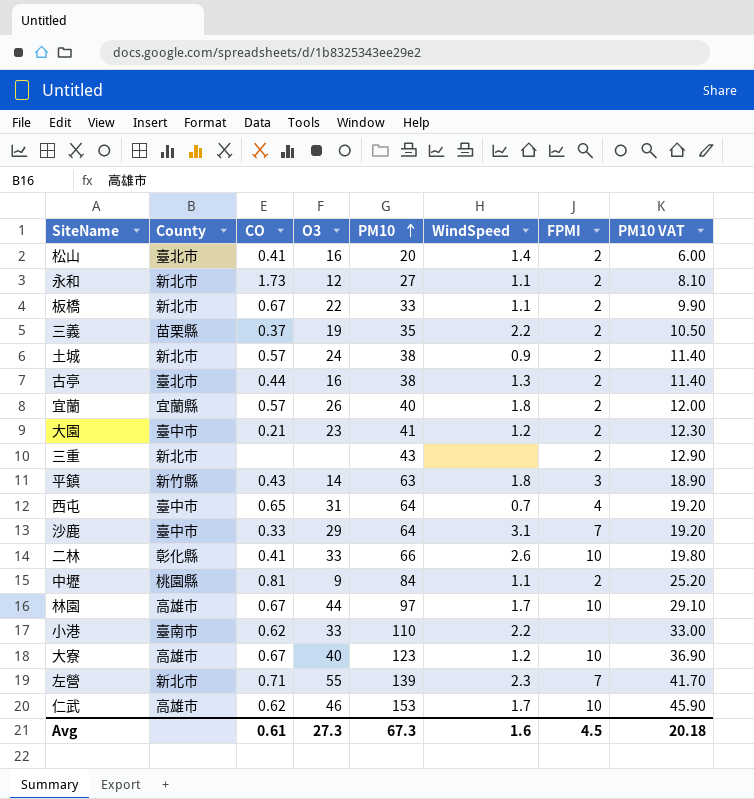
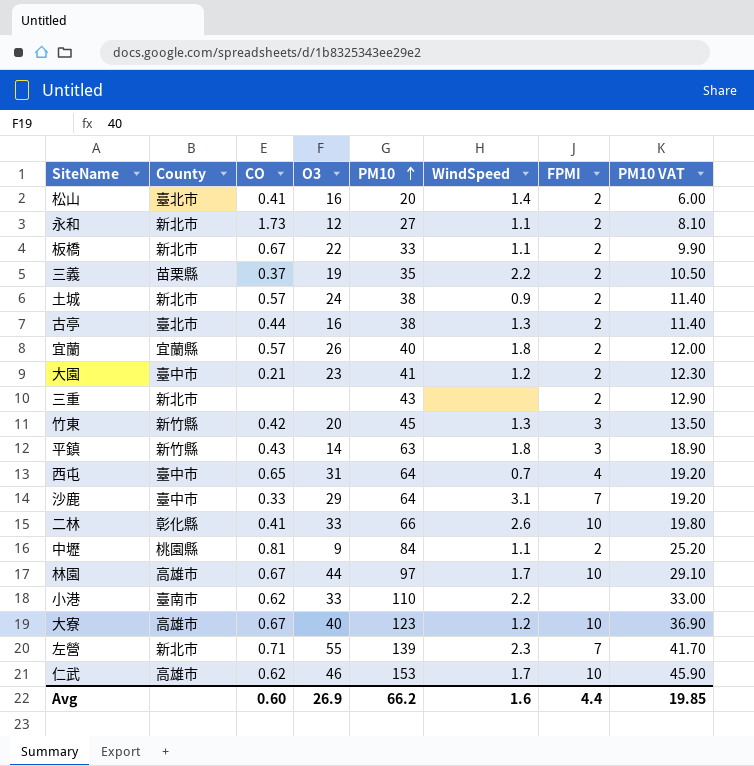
row 竹東: none -> 新竹縣 | 0.42 | 20 | 45 | 1.3 | 3 | 13.50
Avg | CO: 0.61 -> 0.60
Avg | O3: 27.3 -> 26.9
Avg | PM10: 67.3 -> 66.2
Avg | FPMI: 4.5 -> 4.4
Avg | PM10 VAT: 20.18 -> 19.85

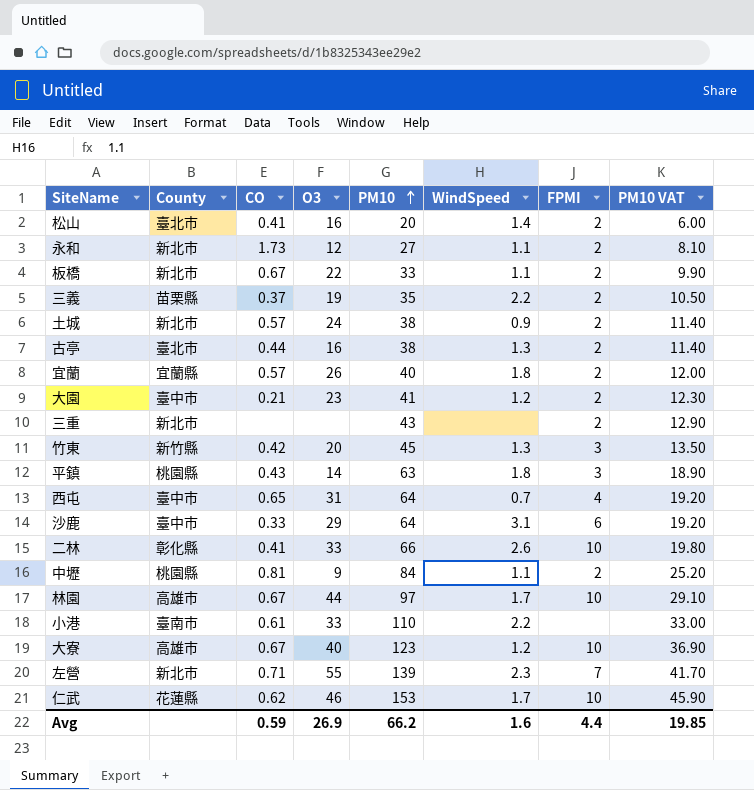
平鎮 | County: 新竹縣 -> 桃園縣
沙鹿 | FPMI: 7 -> 6
小港 | CO: 0.62 -> 0.61
仁武 | County: 高雄市 -> 花蓮縣
Avg | CO: 0.60 -> 0.59

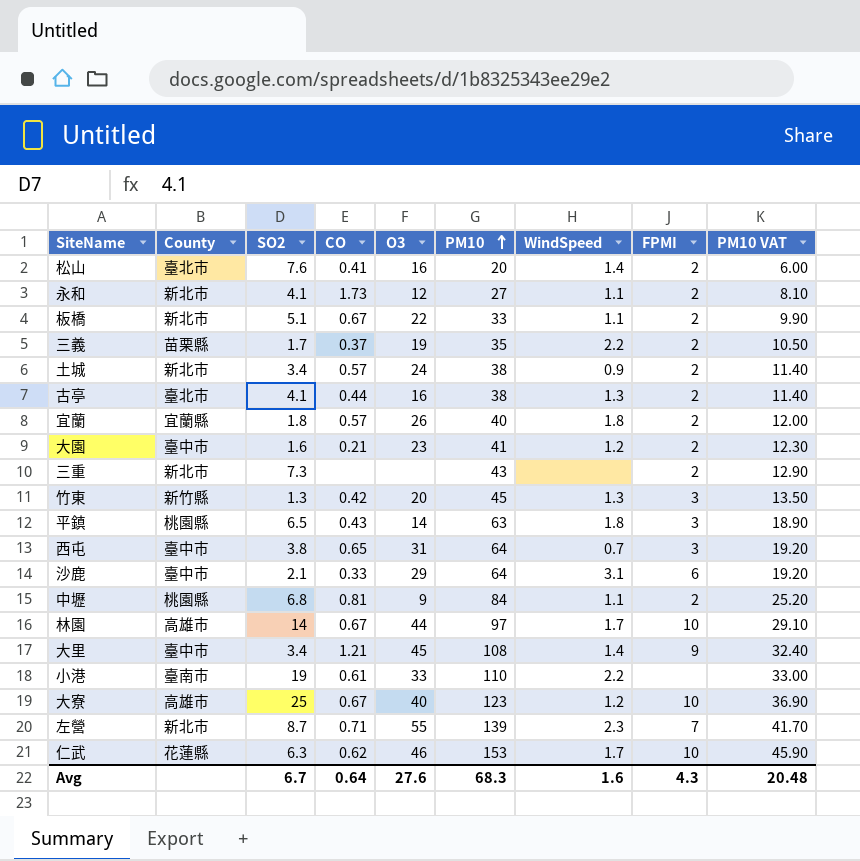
column SO2 | position: none -> 3
row 二林: 彰化縣 | 0.41 | 33 | 66 | 2.6 | 10 | 19.80 -> none
西屯 | FPMI: 4 -> 3
row 大里: none -> 臺中市 | 3.4 | 1.21 | 45 | 108 | 1.4 | 9 | 32.40
Avg | CO: 0.59 -> 0.64
Avg | O3: 26.9 -> 27.6
Avg | PM10: 66.2 -> 68.3
Avg | FPMI: 4.4 -> 4.3
Avg | PM10 VAT: 19.85 -> 20.48

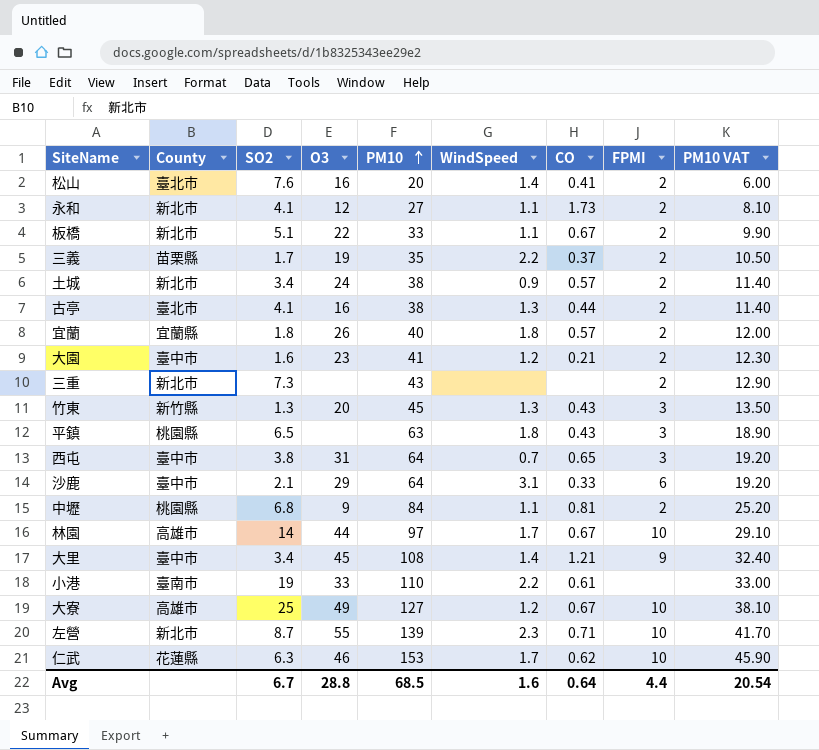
column CO | position: 4 -> 7
竹東 | CO: 0.42 -> 0.43
平鎮 | O3: 14 -> none
大寮 | O3: 40 -> 49
大寮 | PM10: 123 -> 127
大寮 | PM10 VAT: 36.90 -> 38.10
左營 | FPMI: 7 -> 10
Avg | O3: 27.6 -> 28.8
Avg | PM10: 68.3 -> 68.5
Avg | FPMI: 4.3 -> 4.4
Avg | PM10 VAT: 20.48 -> 20.54

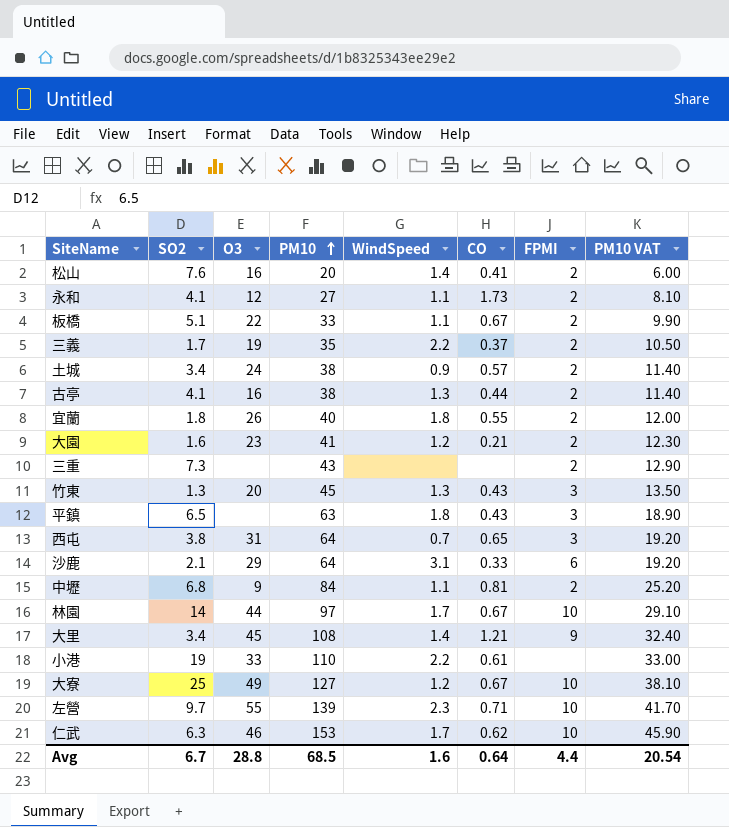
column County | position: 2 -> none
宜蘭 | CO: 0.57 -> 0.55
左營 | SO2: 8.7 -> 9.7

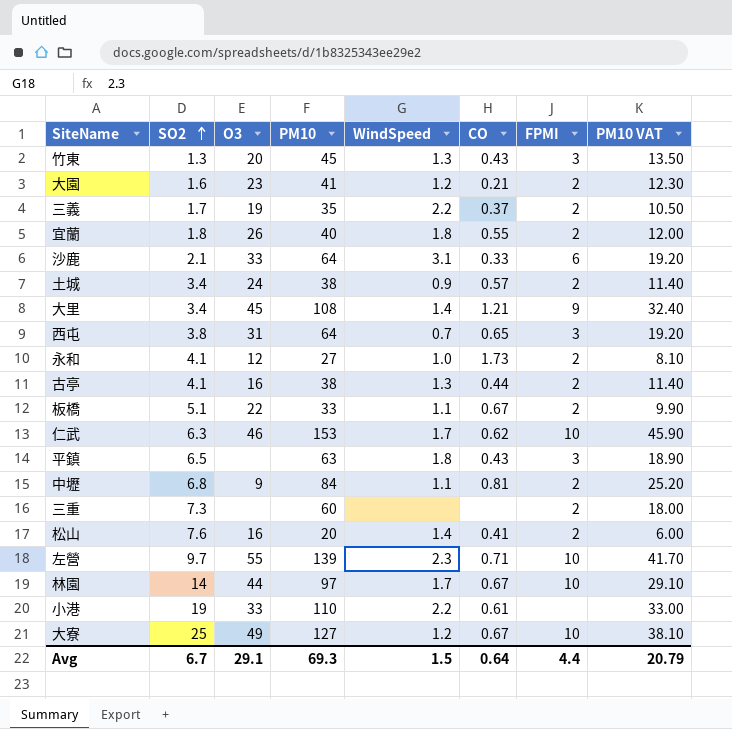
row order: PM10 ascending -> SO2 ascending
沙鹿 | O3: 29 -> 33
永和 | WindSpeed: 1.1 -> 1.0
三重 | PM10: 43 -> 60
三重 | PM10 VAT: 12.90 -> 18.00
Avg | O3: 28.8 -> 29.1
Avg | PM10: 68.5 -> 69.3
Avg | WindSpeed: 1.6 -> 1.5
Avg | PM10 VAT: 20.54 -> 20.79

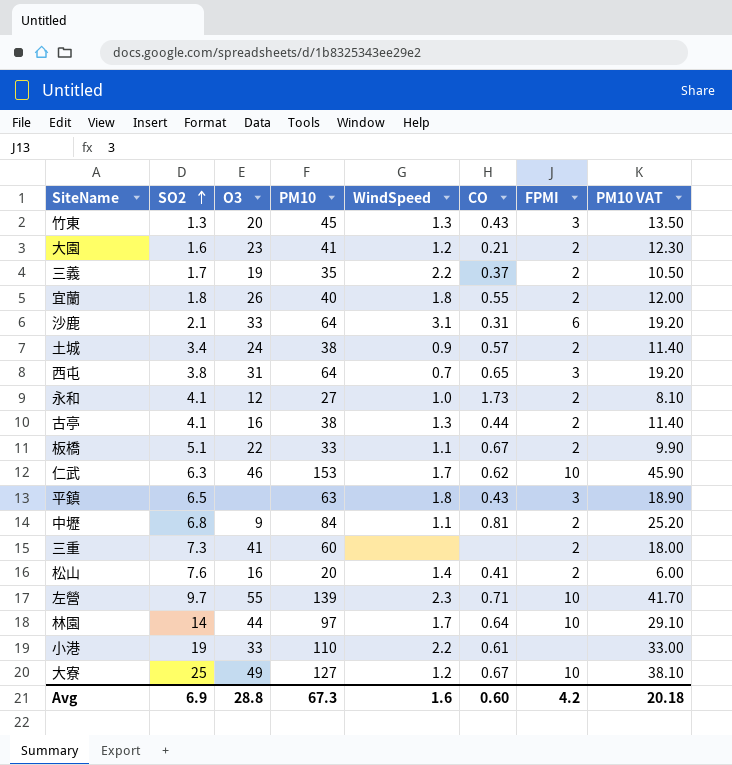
row 大里: 3.4 | 45 | 108 | 1.4 | 1.21 | 9 | 32.40 -> none
沙鹿 | CO: 0.33 -> 0.31
三重 | O3: none -> 41
林園 | CO: 0.67 -> 0.64
Avg | SO2: 6.7 -> 6.9
Avg | O3: 29.1 -> 28.8
Avg | PM10: 69.3 -> 67.3
Avg | WindSpeed: 1.5 -> 1.6
Avg | CO: 0.64 -> 0.60
Avg | FPMI: 4.4 -> 4.2
Avg | PM10 VAT: 20.79 -> 20.18

